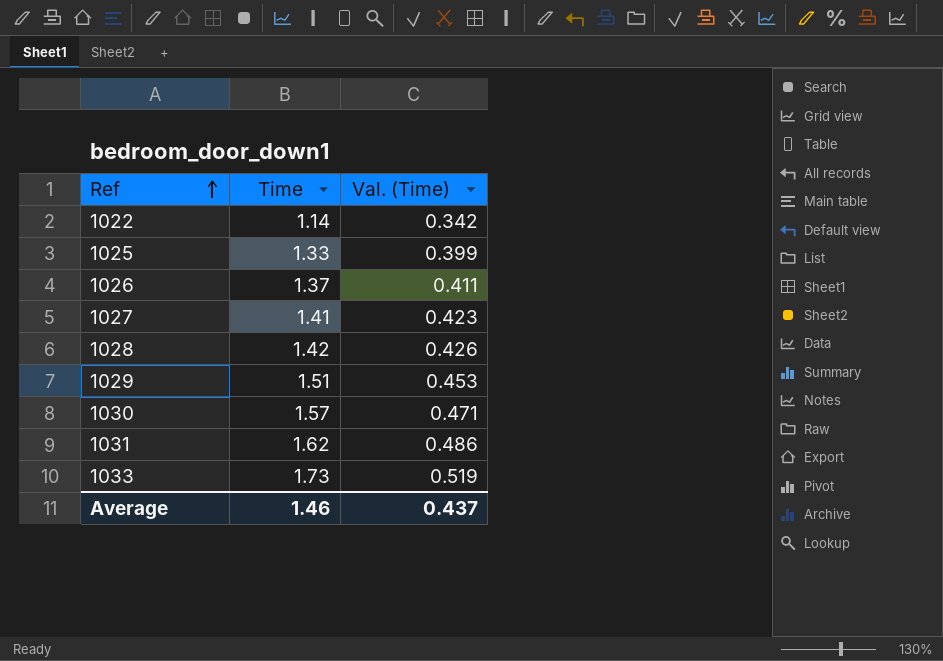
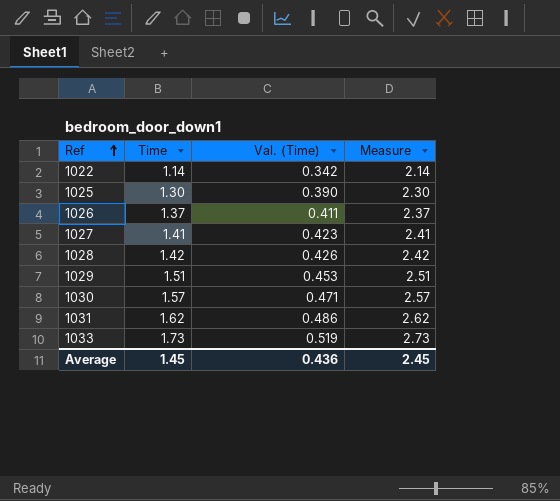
column Measure | formula: none -> [Time] + 1
1025 | Time: 1.33 -> 1.30
1025 | Val. (Time): 0.399 -> 0.390
Average | Time: 1.46 -> 1.45
Average | Val. (Time): 0.437 -> 0.436

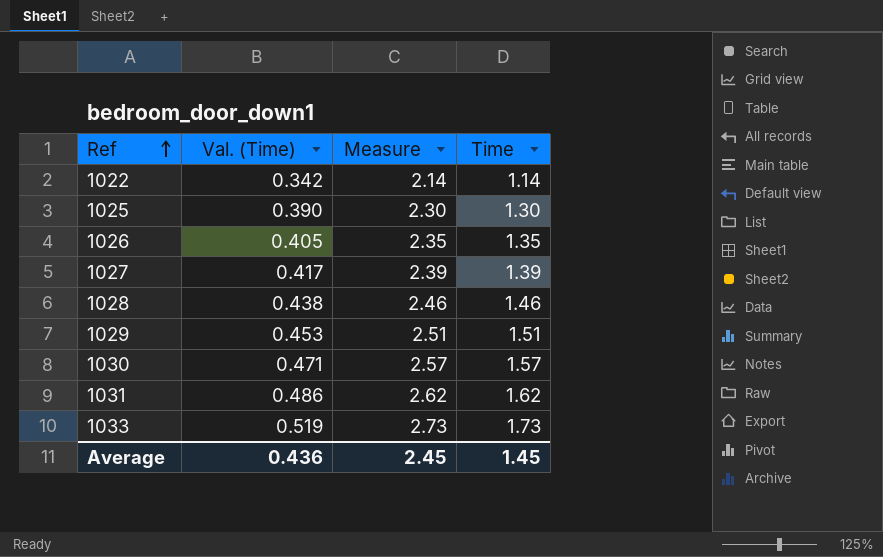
column Time | position: 2 -> 4
1026 | Val. (Time): 0.411 -> 0.405
1026 | Measure: 2.37 -> 2.35
1026 | Time: 1.37 -> 1.35
1027 | Val. (Time): 0.423 -> 0.417
1027 | Measure: 2.41 -> 2.39
1027 | Time: 1.41 -> 1.39
1028 | Val. (Time): 0.426 -> 0.438
1028 | Measure: 2.42 -> 2.46
1028 | Time: 1.42 -> 1.46

